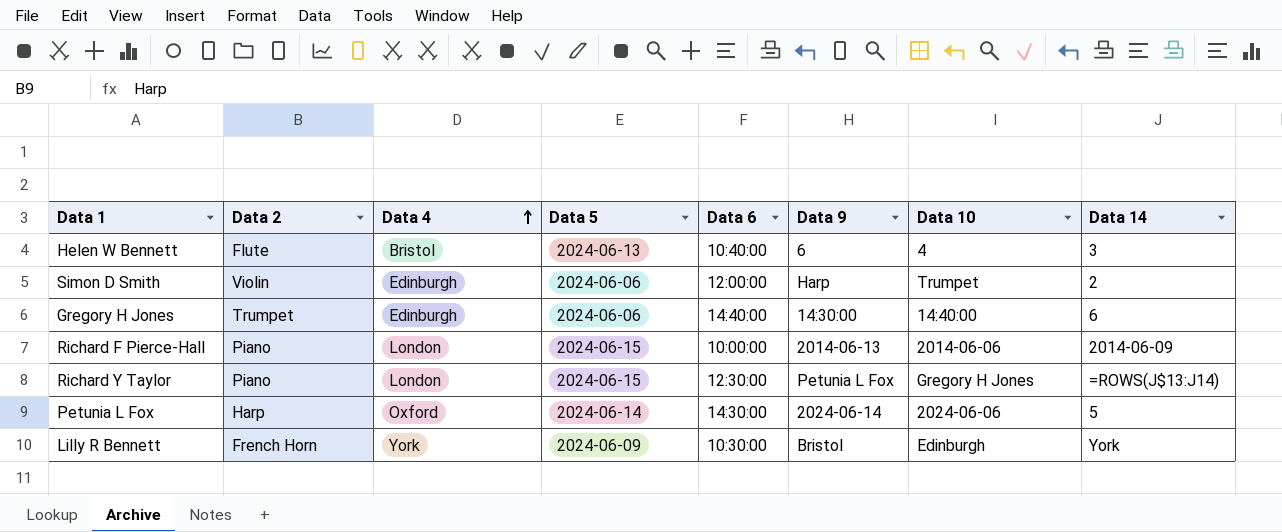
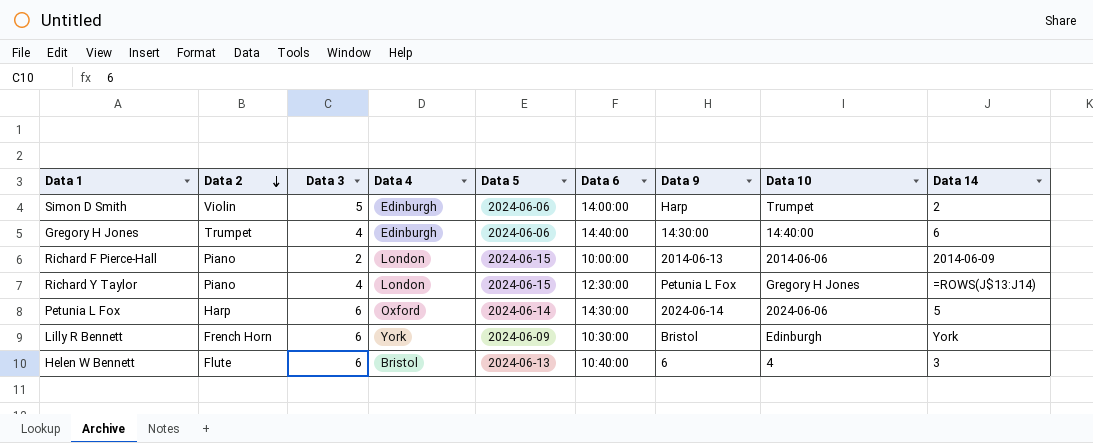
row order: Data 4 ascending -> Data 2 descending
column Data 3 | position: none -> 3
Simon D Smith | Data 6: 12:00:00 -> 14:00:00

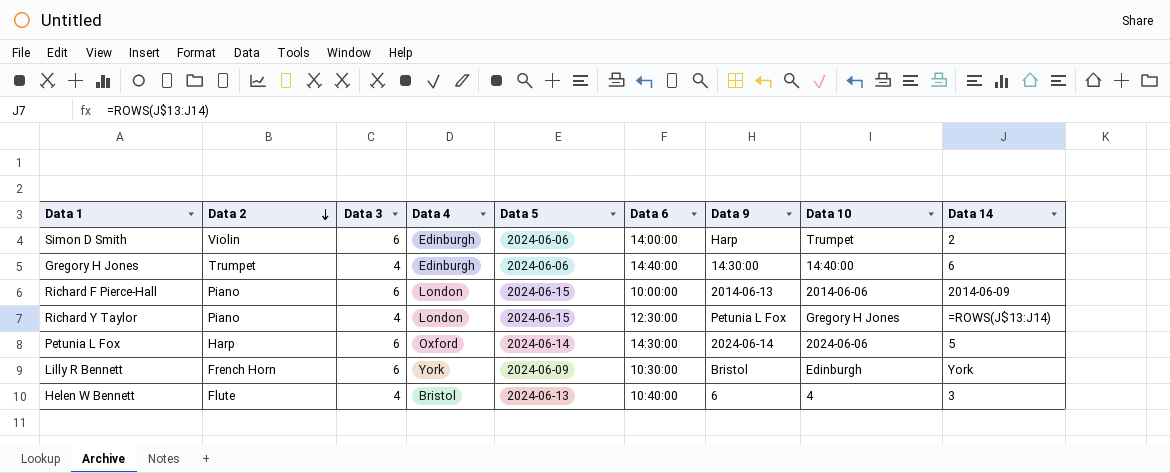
Simon D Smith | Data 3: 5 -> 6
Richard F Pierce-Hall | Data 3: 2 -> 6
Helen W Bennett | Data 3: 6 -> 4

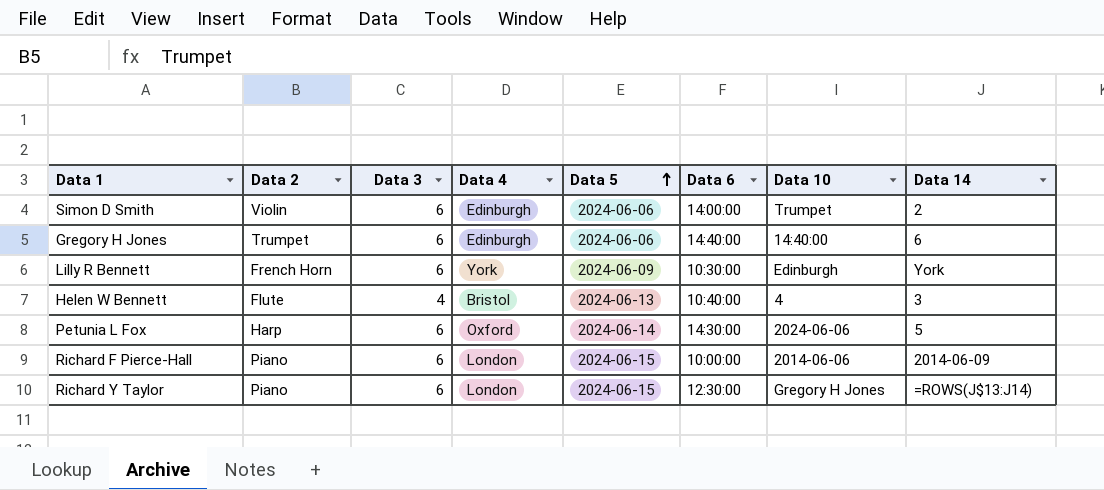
row order: Data 2 descending -> Data 5 ascending
column Data 9 | position: 7 -> none
Gregory H Jones | Data 3: 4 -> 6
Richard Y Taylor | Data 3: 4 -> 6

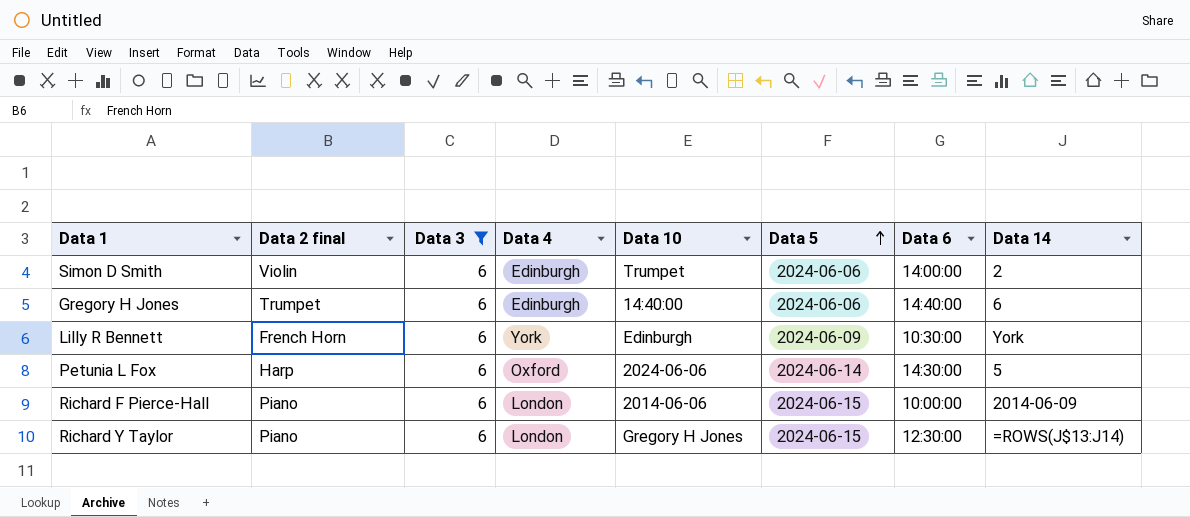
filter: none -> Data 3 = 6
column name: Data 2 -> Data 2 final
column Data 10 | position: 7 -> 5

